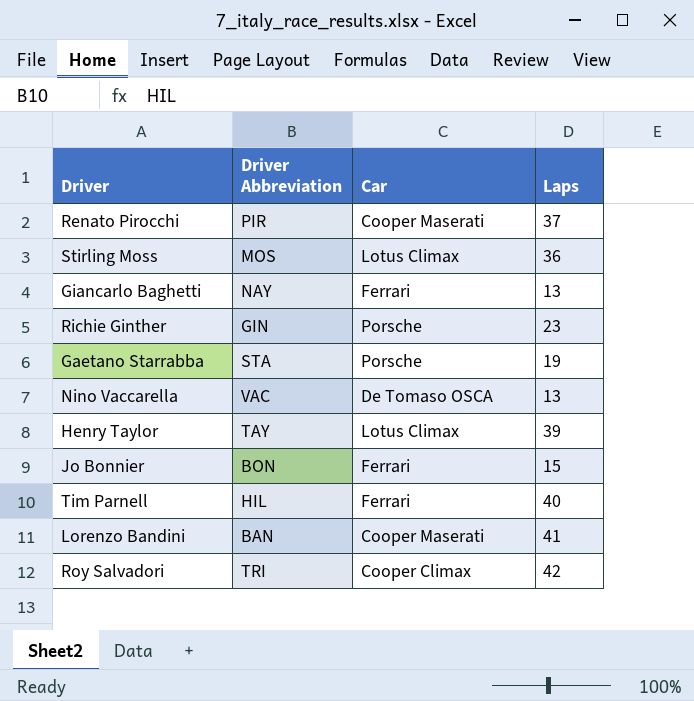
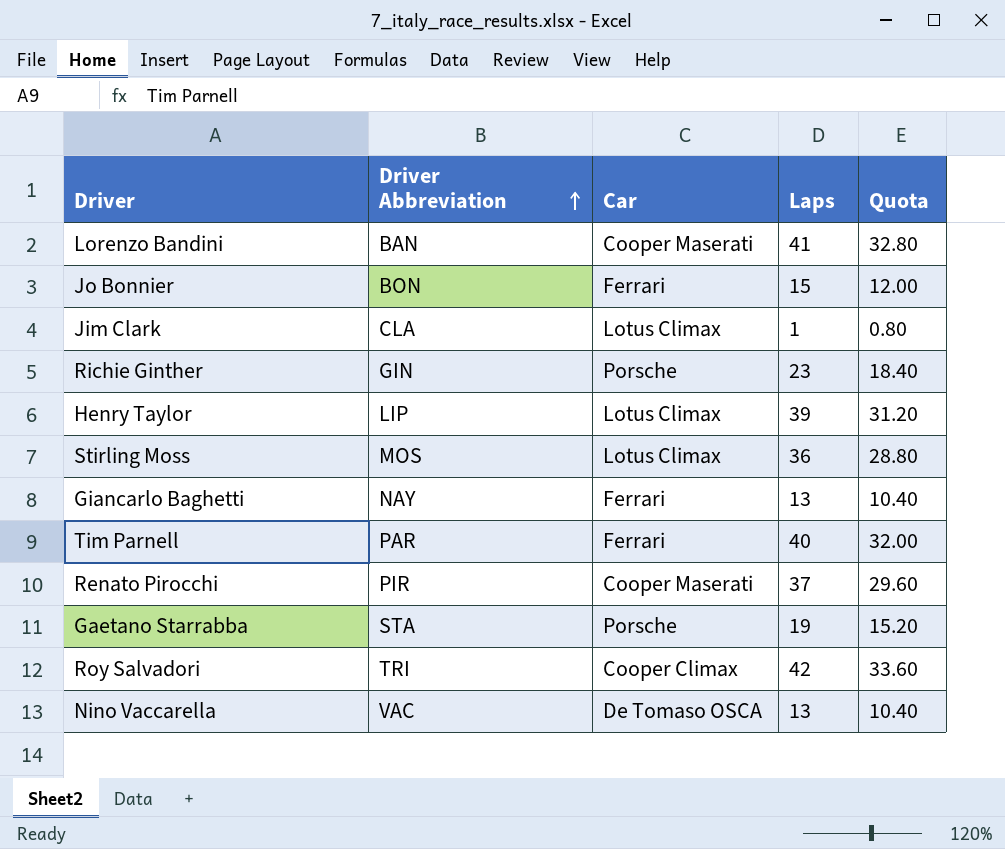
row order: none -> Driver Abbreviation ascending
column Quota | formula: none -> [Laps] * 0.8
row Jim Clark: none -> CLA | Lotus Climax | 1 | 0.80
Henry Taylor | Driver Abbreviation: TAY -> LIP
Tim Parnell | Driver Abbreviation: HIL -> PAR

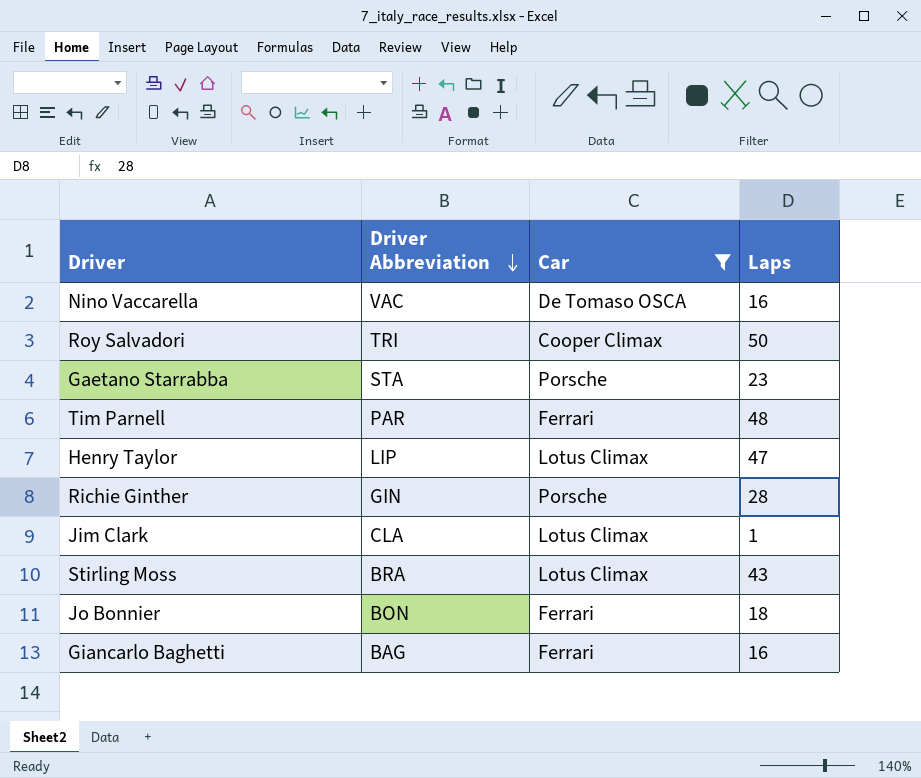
filter: none -> Car != Cooper Maserati
row order: Driver Abbreviation ascending -> Driver Abbreviation descending
column Quota | formula: [Laps] * 0.8 -> none
Nino Vaccarella | Laps: 13 -> 16
Roy Salvadori | Laps: 42 -> 50
Gaetano Starrabba | Laps: 19 -> 23
Tim Parnell | Laps: 40 -> 48
Henry Taylor | Laps: 39 -> 47
Richie Ginther | Laps: 23 -> 28
Stirling Moss | Driver Abbreviation: MOS -> BRA
Stirling Moss | Laps: 36 -> 43
Jo Bonnier | Laps: 15 -> 18
Giancarlo Baghetti | Driver Abbreviation: NAY -> BAG
Giancarlo Baghetti | Laps: 13 -> 16

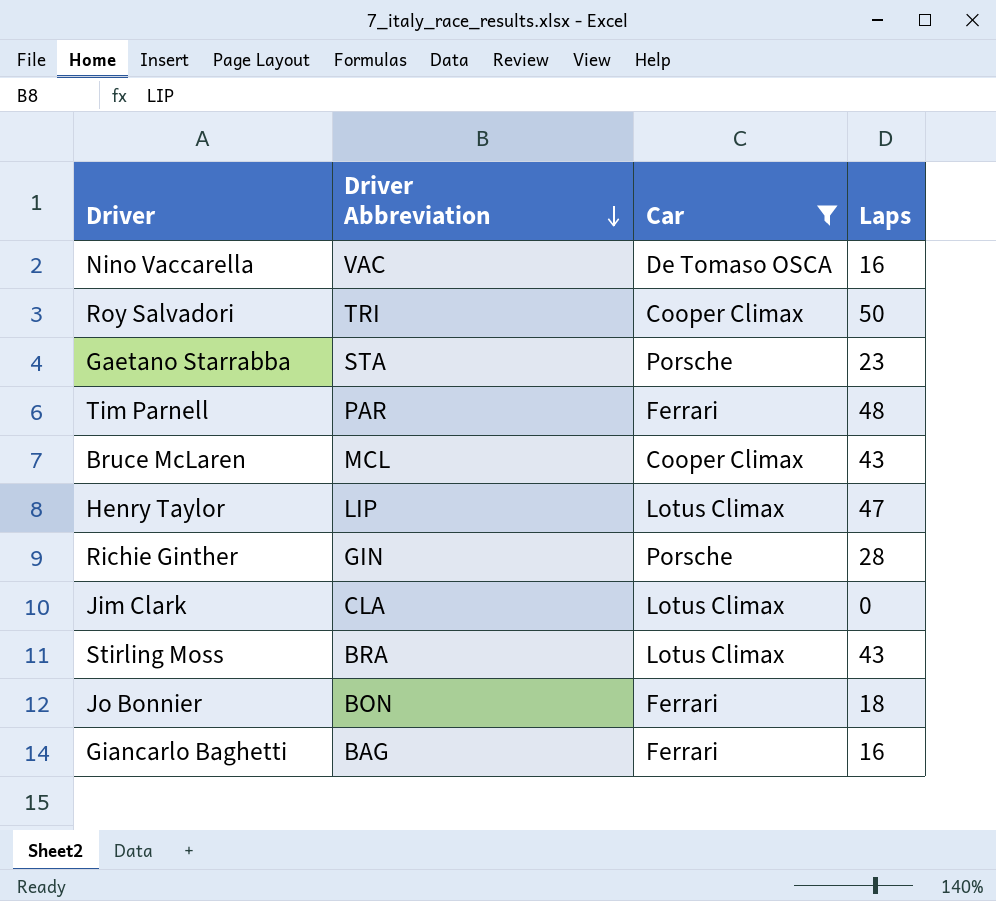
row Bruce McLaren: none -> MCL | Cooper Climax | 43
Jim Clark | Laps: 1 -> 0

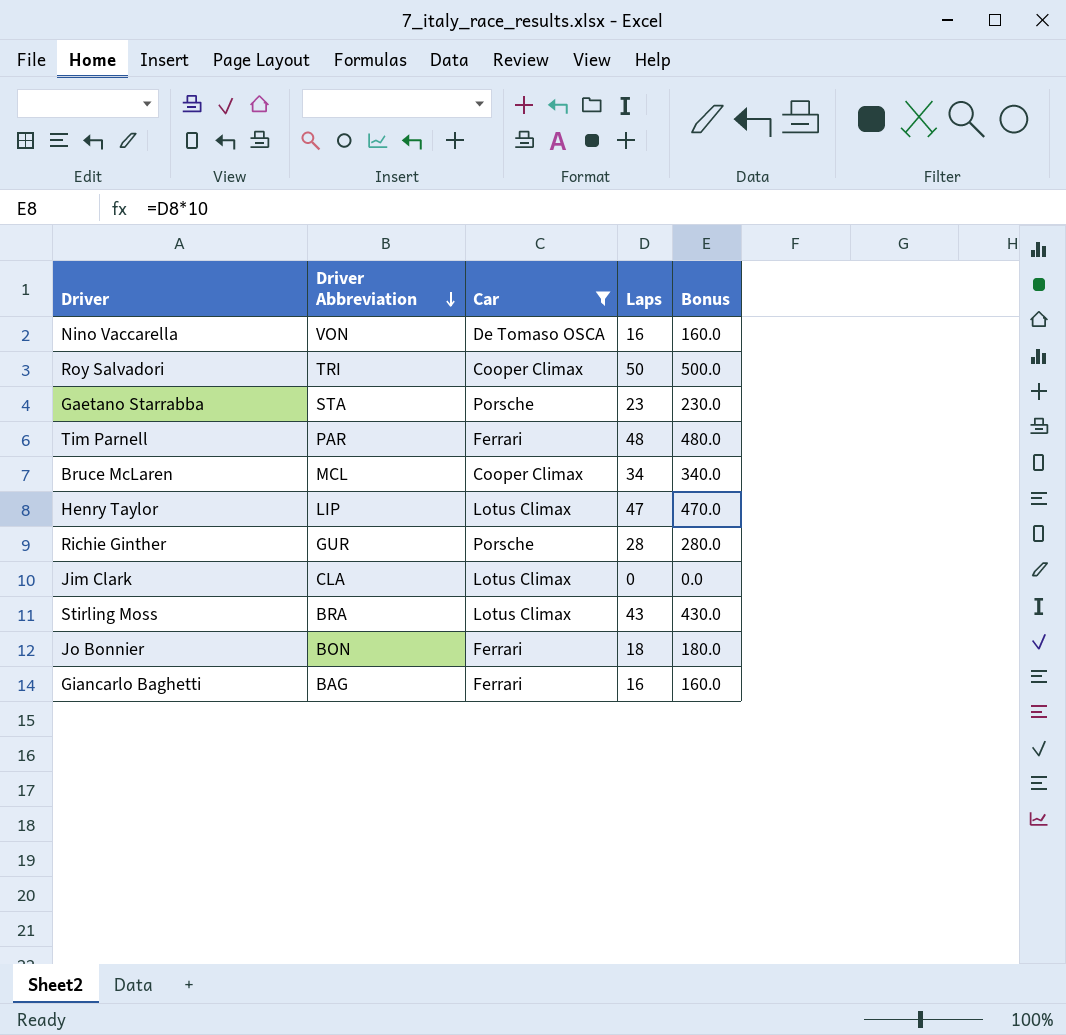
column Bonus | formula: none -> [Laps] * 10
Nino Vaccarella | Driver Abbreviation: VAC -> VON
Bruce McLaren | Laps: 43 -> 34
Richie Ginther | Driver Abbreviation: GIN -> GUR

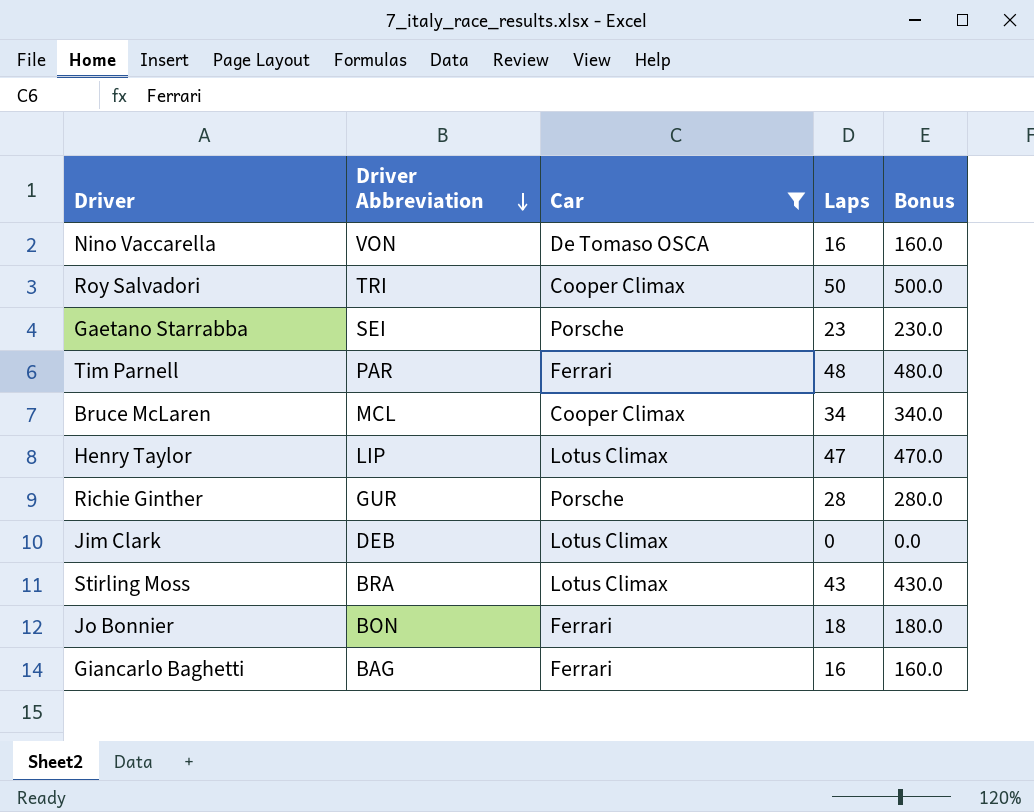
Gaetano Starrabba | Driver Abbreviation: STA -> SEI
Jim Clark | Driver Abbreviation: CLA -> DEB

